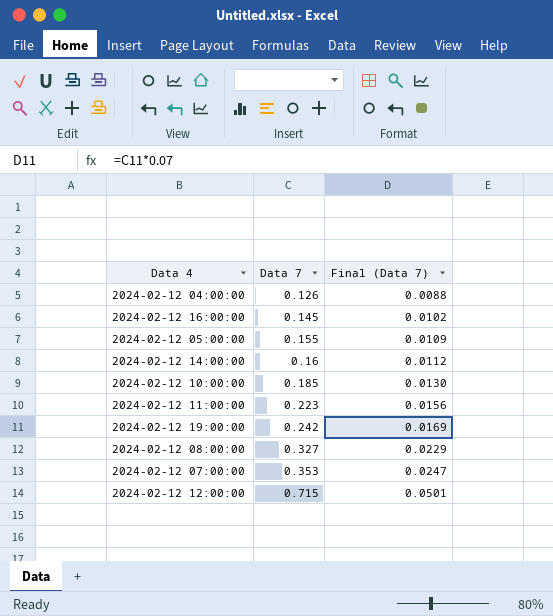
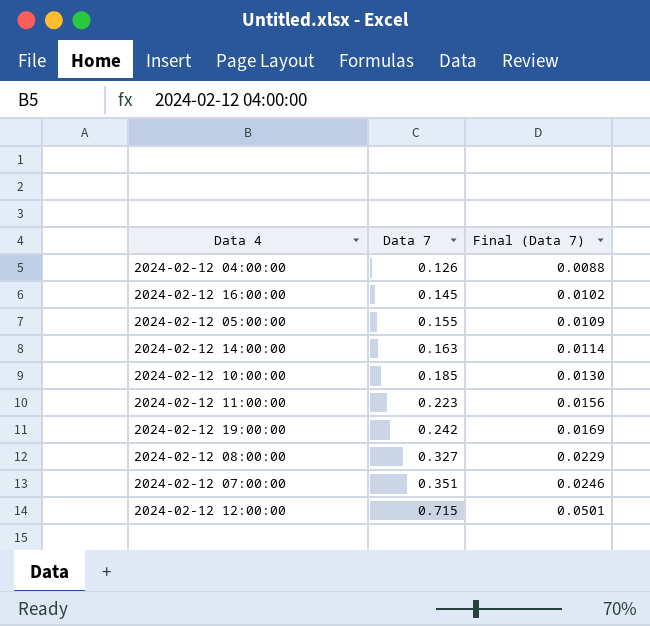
2024-02-12 14:00:00 | Data 7: 0.16 -> 0.163
2024-02-12 14:00:00 | Final (Data 7): 0.0112 -> 0.0114
2024-02-12 07:00:00 | Data 7: 0.353 -> 0.351
2024-02-12 07:00:00 | Final (Data 7): 0.0247 -> 0.0246

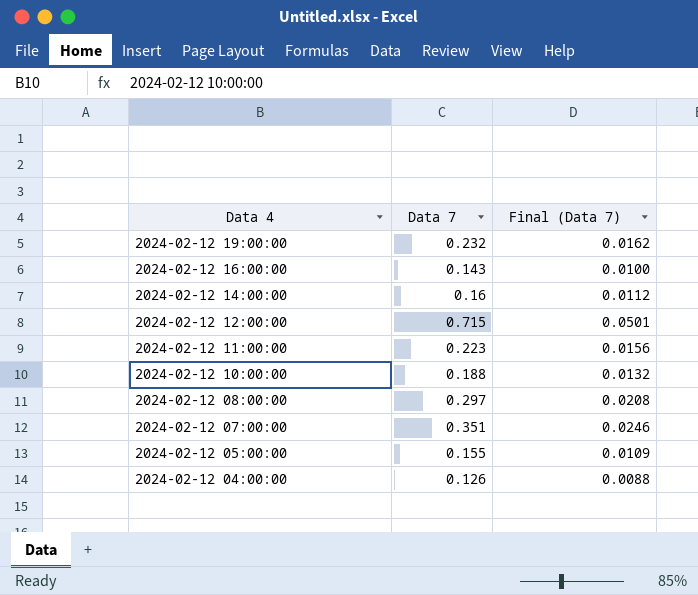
row order: Data 7 ascending -> Data 4 descending
2024-02-12 19:00:00 | Data 7: 0.242 -> 0.232
2024-02-12 19:00:00 | Final (Data 7): 0.0169 -> 0.0162
2024-02-12 16:00:00 | Data 7: 0.145 -> 0.143
2024-02-12 16:00:00 | Final (Data 7): 0.0102 -> 0.0100
2024-02-12 14:00:00 | Data 7: 0.163 -> 0.16
2024-02-12 14:00:00 | Final (Data 7): 0.0114 -> 0.0112
2024-02-12 10:00:00 | Data 7: 0.185 -> 0.188
2024-02-12 10:00:00 | Final (Data 7): 0.0130 -> 0.0132
2024-02-12 08:00:00 | Data 7: 0.327 -> 0.297
2024-02-12 08:00:00 | Final (Data 7): 0.0229 -> 0.0208

